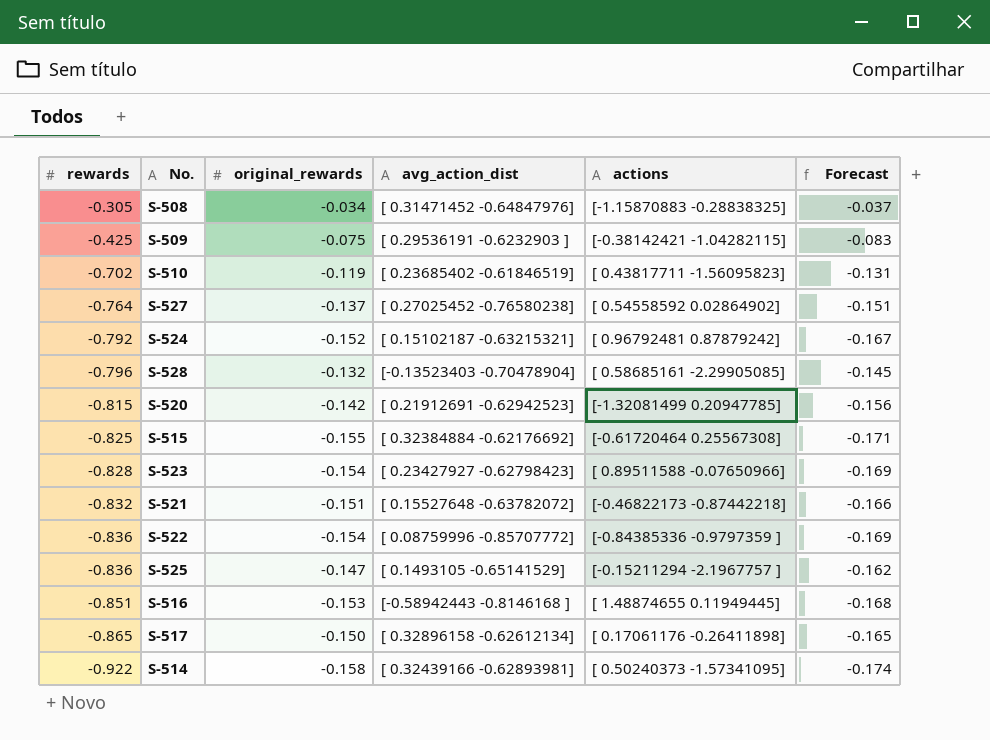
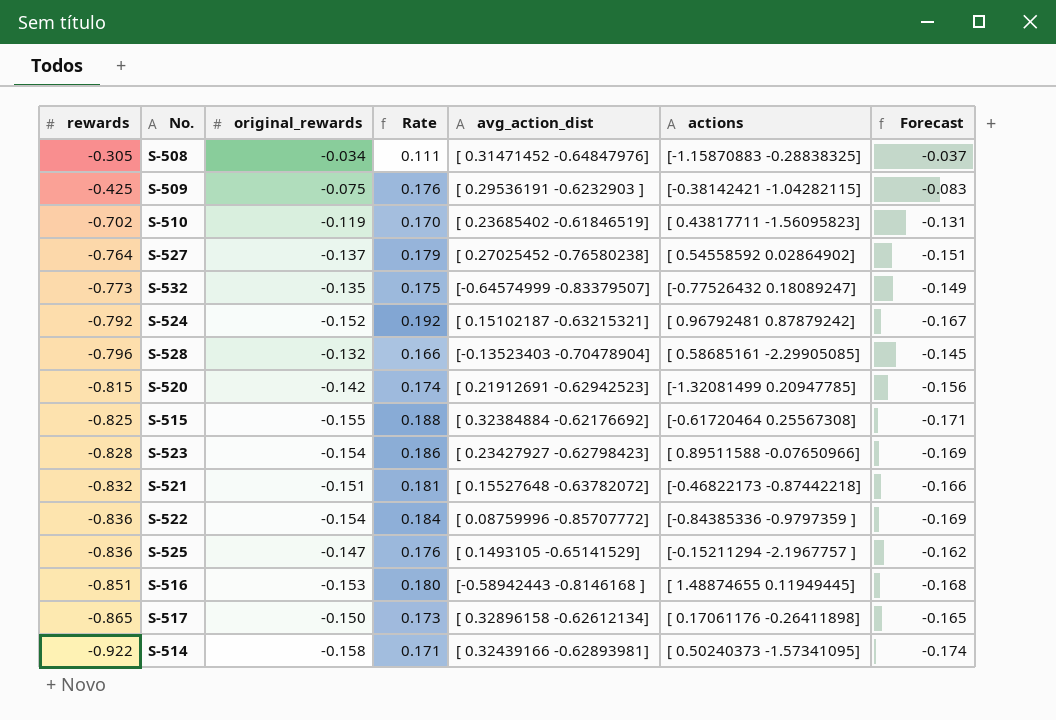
column Rate | formula: none -> [original_rewards] / [rewards]
row S-532: none -> -0.773 | -0.135 | 0.175 | [-0.64574999 -0.83379507] | [-0.77526432 0.18089247] | -0.149

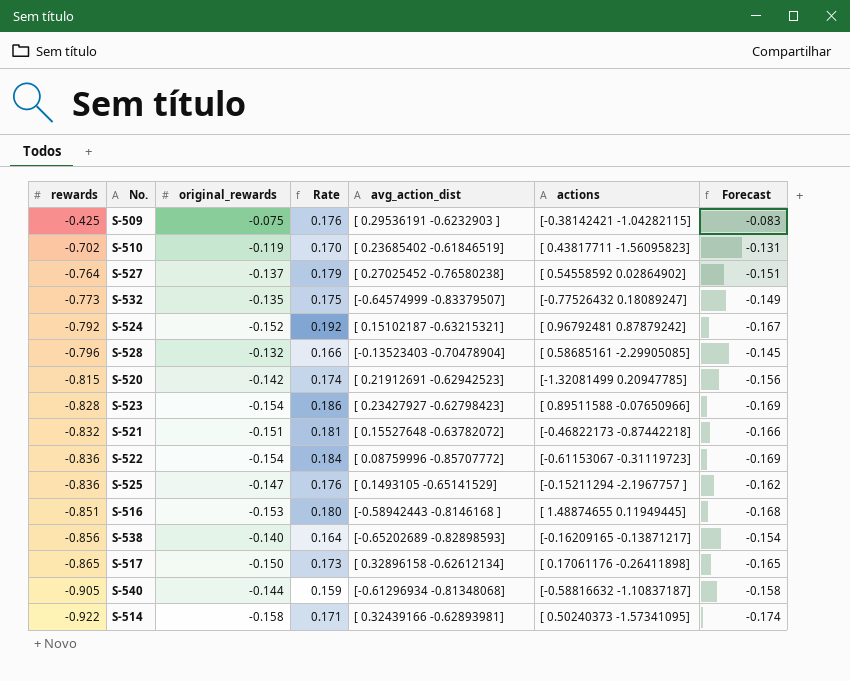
row S-508: -0.305 | -0.034 | 0.111 | [ 0.31471452 -0.64847976] | [-1.15870883 -0.28838325] | -0.037 -> none
row S-515: -0.825 | -0.155 | 0.188 | [ 0.32384884 -0.62176692] | [-0.61720464 0.25567308] | -0.171 -> none
S-522 | actions: [-0.84385336 -0.9797359 ] -> [-0.61153067 -0.31119723]
row S-538: none -> -0.856 | -0.140 | 0.164 | [-0.65202689 -0.82898593] | [-0.16209165 -0.13871217] | -0.154
row S-540: none -> -0.905 | -0.144 | 0.159 | [-0.61296934 -0.81348068] | [-0.58816632 -1.10837187] | -0.158

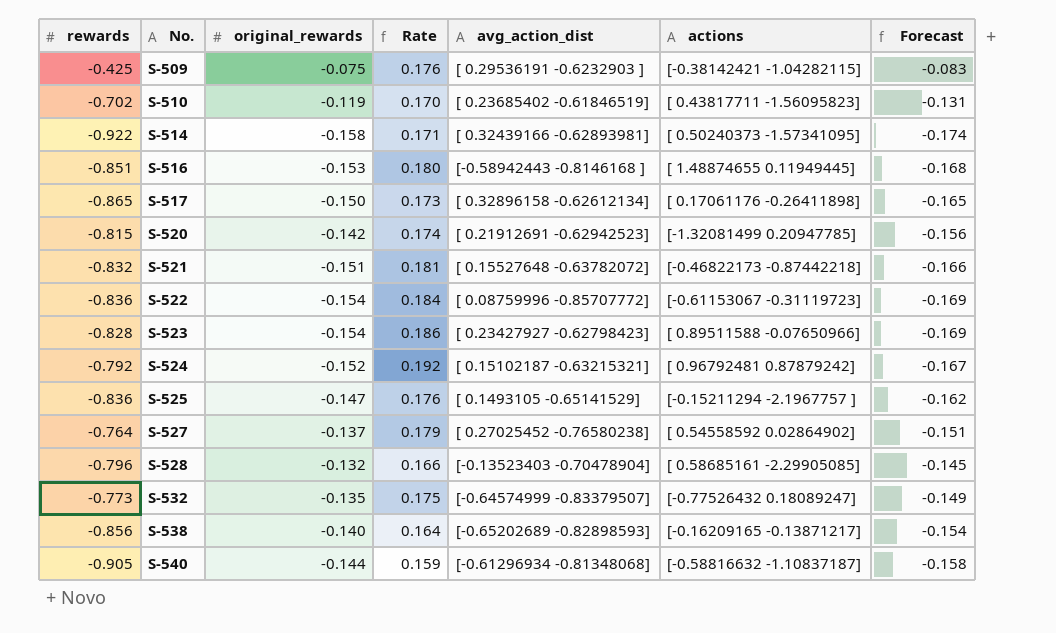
row order: rewards descending -> No. ascending

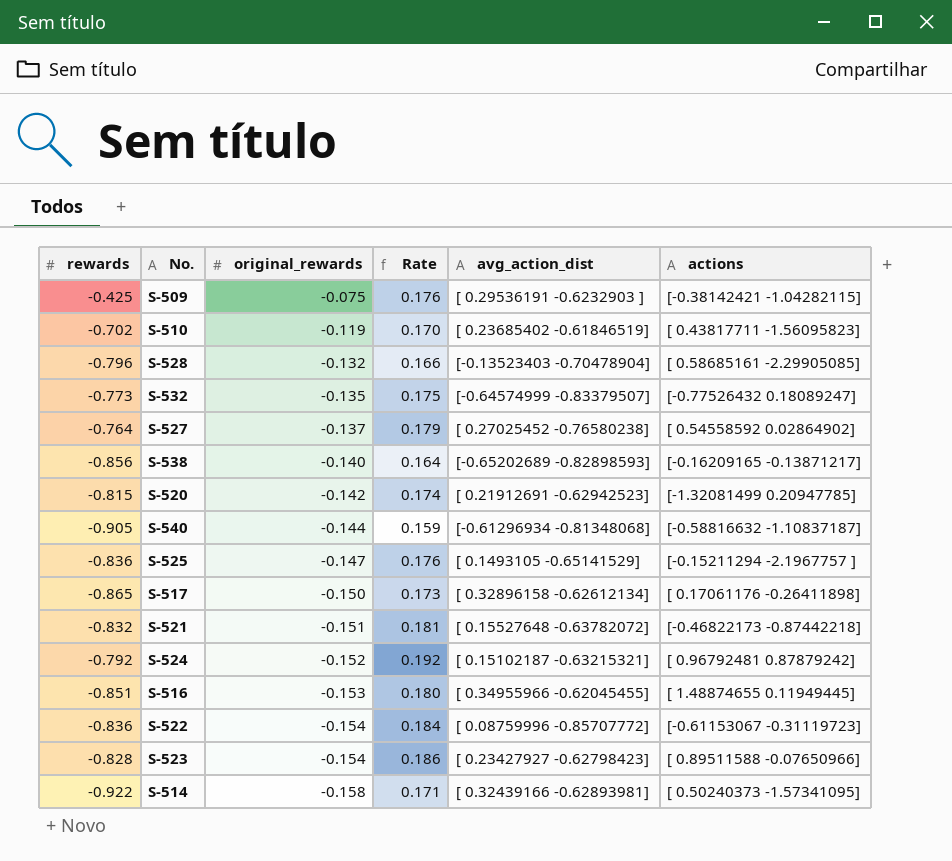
row order: No. ascending -> original_rewards descending
column Forecast | formula: [original_rewards] * 1.1 -> none
S-516 | avg_action_dist: [-0.58942443 -0.8146168 ] -> [ 0.34955966 -0.62045455]

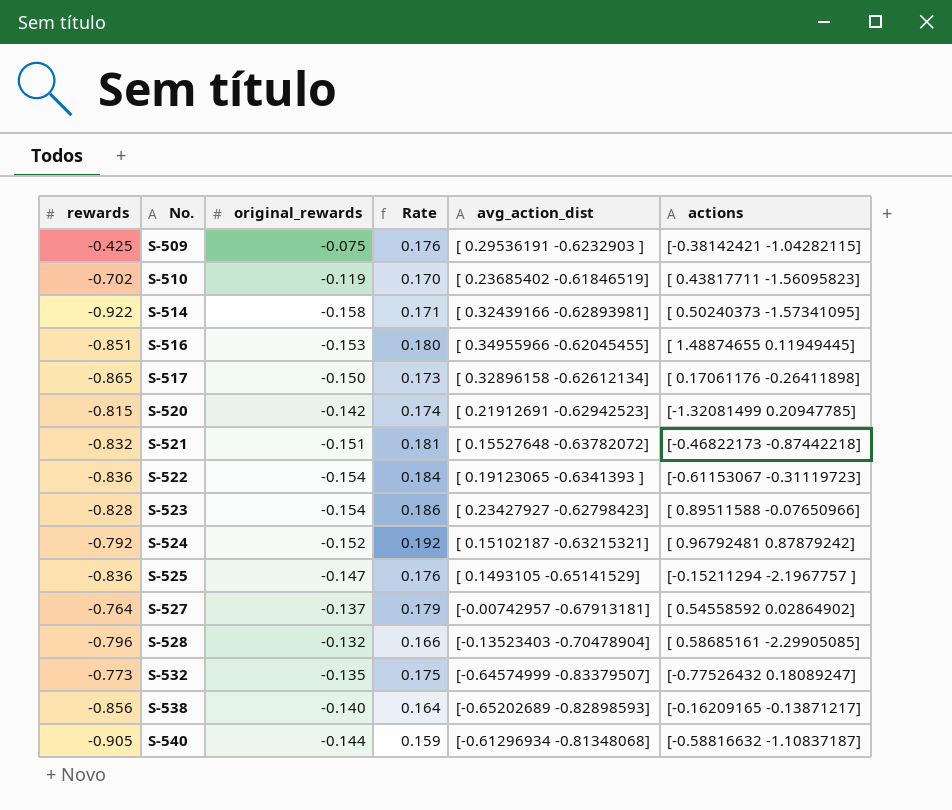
row order: original_rewards descending -> No. ascending
S-522 | avg_action_dist: [ 0.08759996 -0.85707772] -> [ 0.19123065 -0.6341393 ]
S-527 | avg_action_dist: [ 0.27025452 -0.76580238] -> [-0.00742957 -0.67913181]

